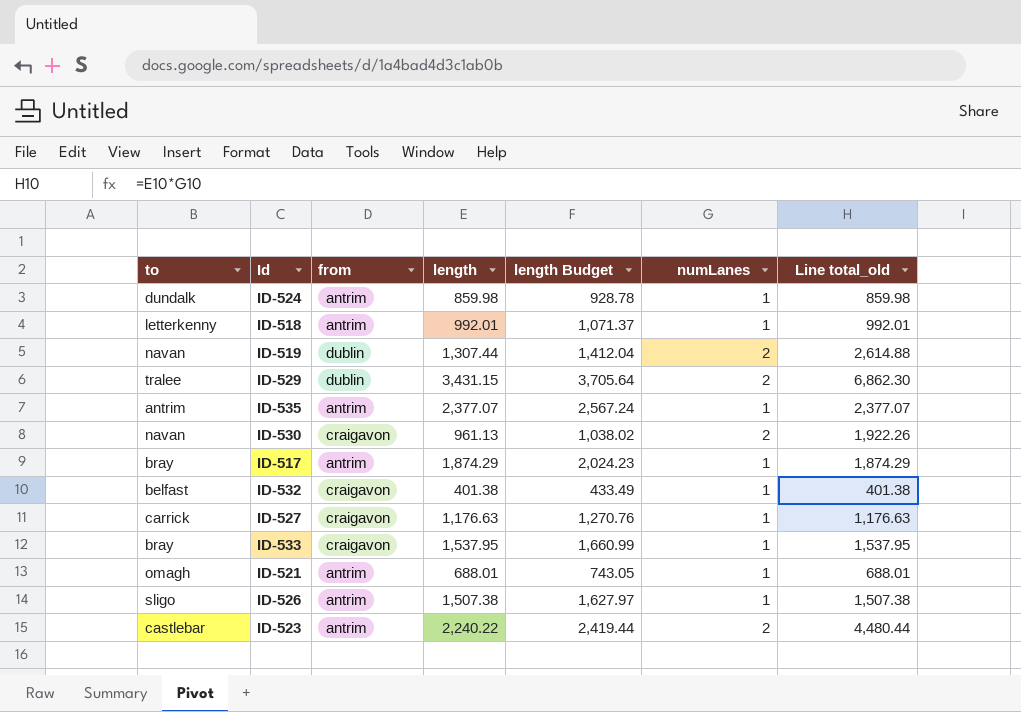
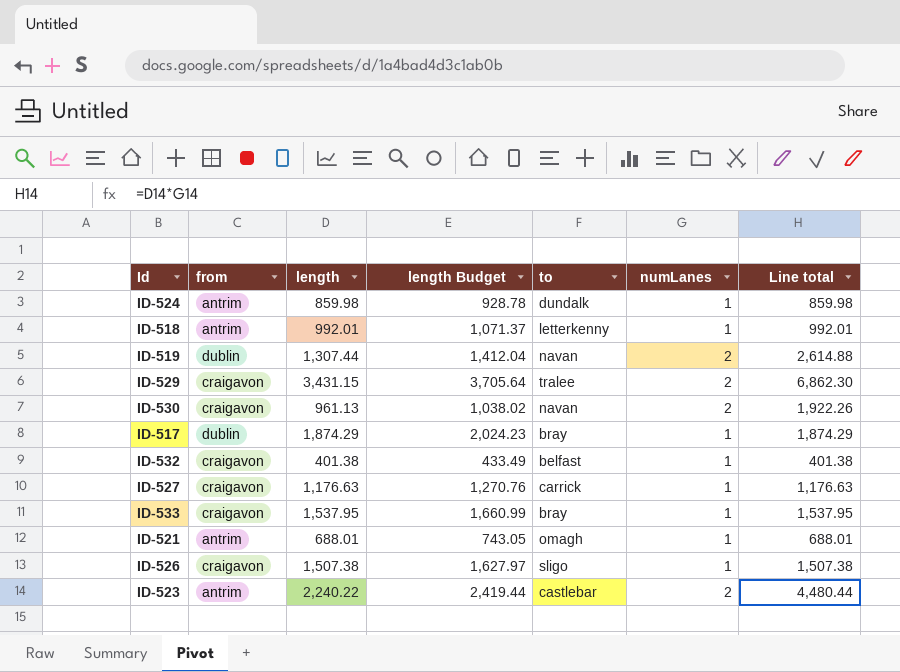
column to | position: 1 -> 5
column name: Line total_old -> Line total
row ID-535: antrim | antrim | 2,377.07 | 2,567.24 | 1 | 2,377.07 -> none
ID-529 | from: dublin -> craigavon
ID-517 | from: antrim -> dublin
ID-526 | from: antrim -> craigavon

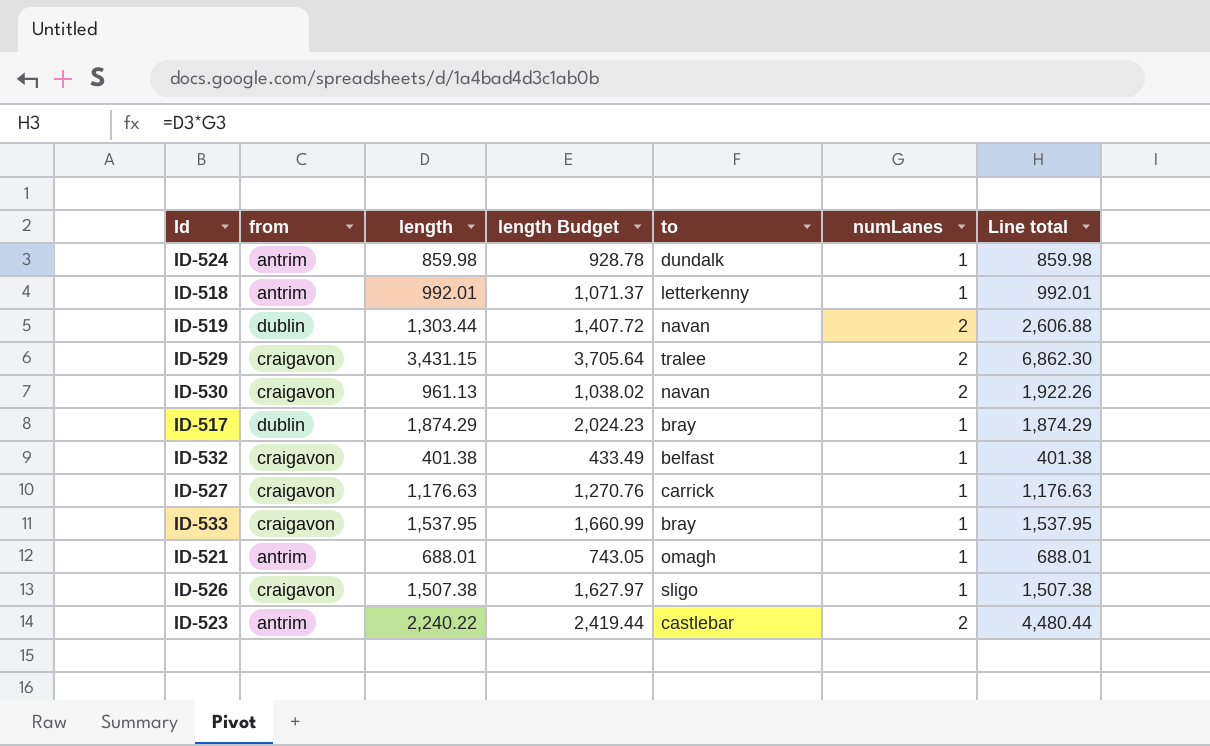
ID-519 | length: 1,307.44 -> 1,303.44
ID-519 | length Budget: 1,412.04 -> 1,407.72
ID-519 | Line total: 2,614.88 -> 2,606.88

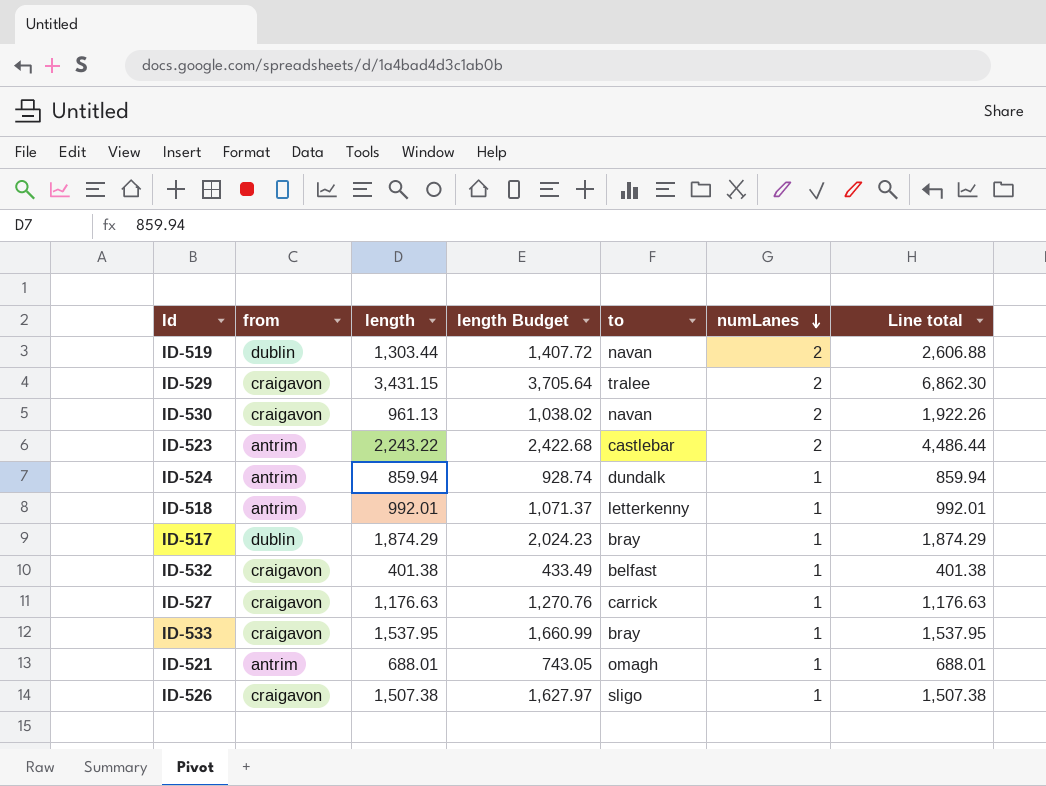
row order: none -> numLanes descending
ID-523 | length: 2,240.22 -> 2,243.22
ID-523 | length Budget: 2,419.44 -> 2,422.68
ID-523 | Line total: 4,480.44 -> 4,486.44
ID-524 | length: 859.98 -> 859.94
ID-524 | length Budget: 928.78 -> 928.74
ID-524 | Line total: 859.98 -> 859.94

